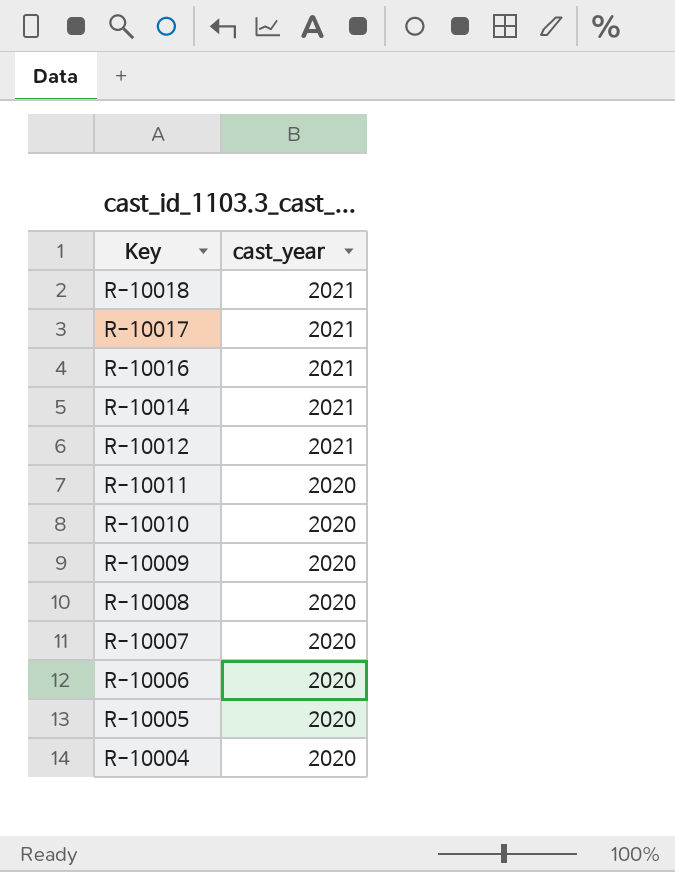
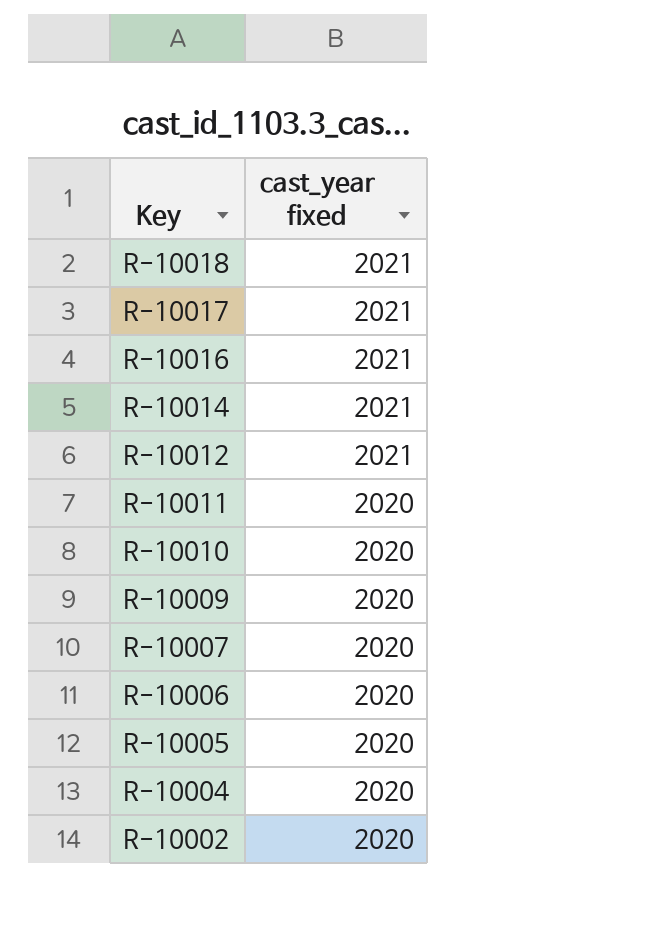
column name: cast_year -> cast_year fixed
row R-10008: 2020 -> none
row R-10002: none -> 2020

